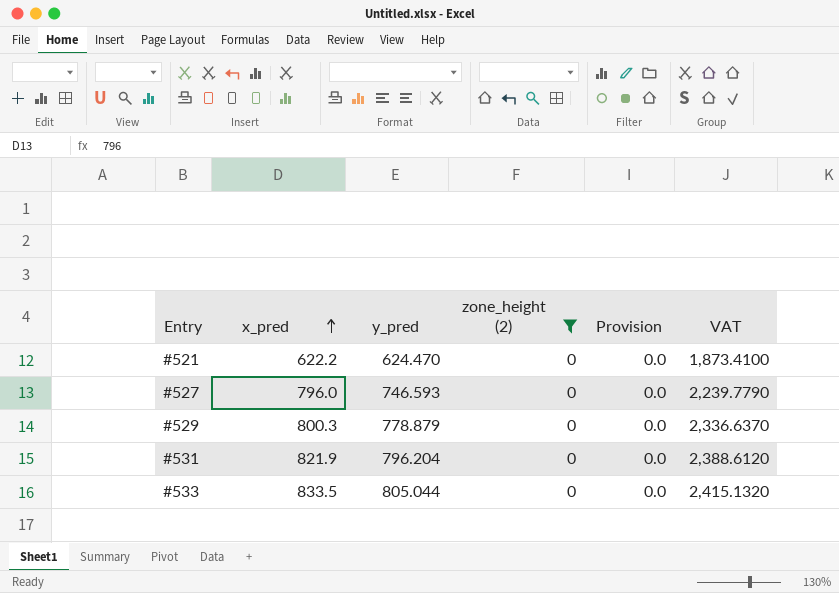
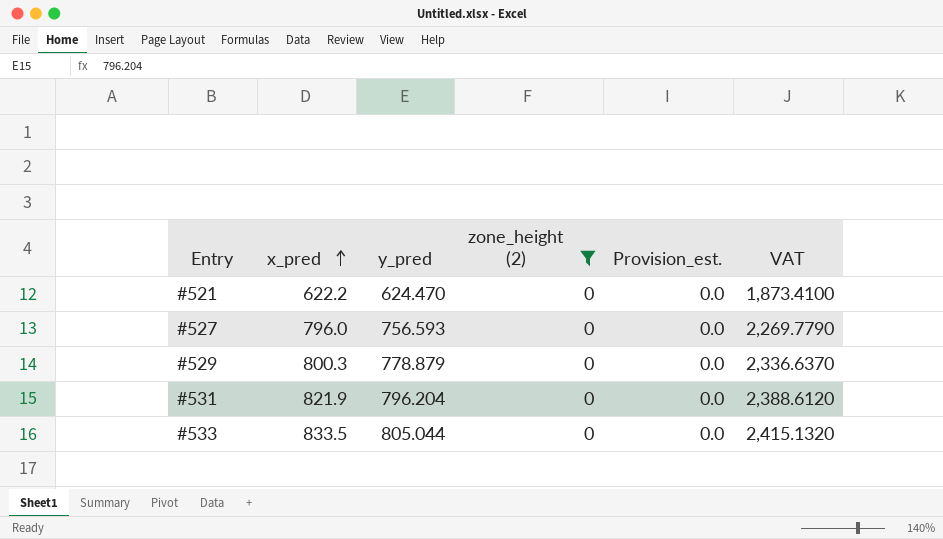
column name: Provision -> Provision_est.
#527 | y_pred: 746.593 -> 756.593
#527 | VAT: 2,239.7790 -> 2,269.7790

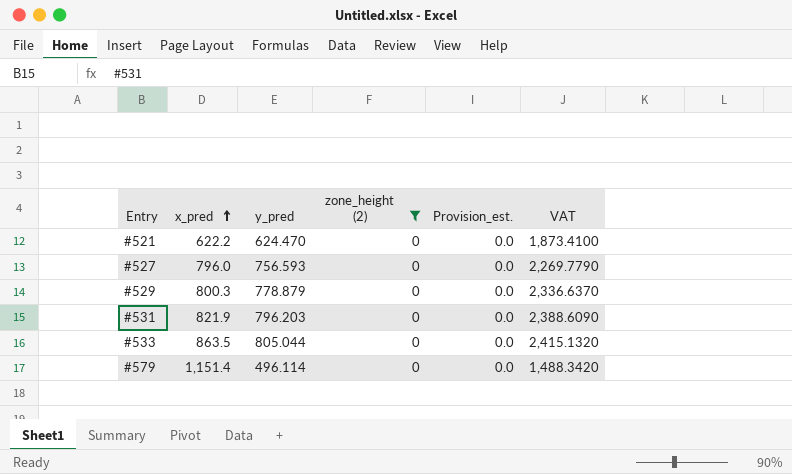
#531 | y_pred: 796.204 -> 796.203
#531 | VAT: 2,388.6120 -> 2,388.6090
#533 | x_pred: 833.5 -> 863.5
row #579: none -> 1,151.4 | 496.114 | 0 | 0.0 | 1,488.3420

